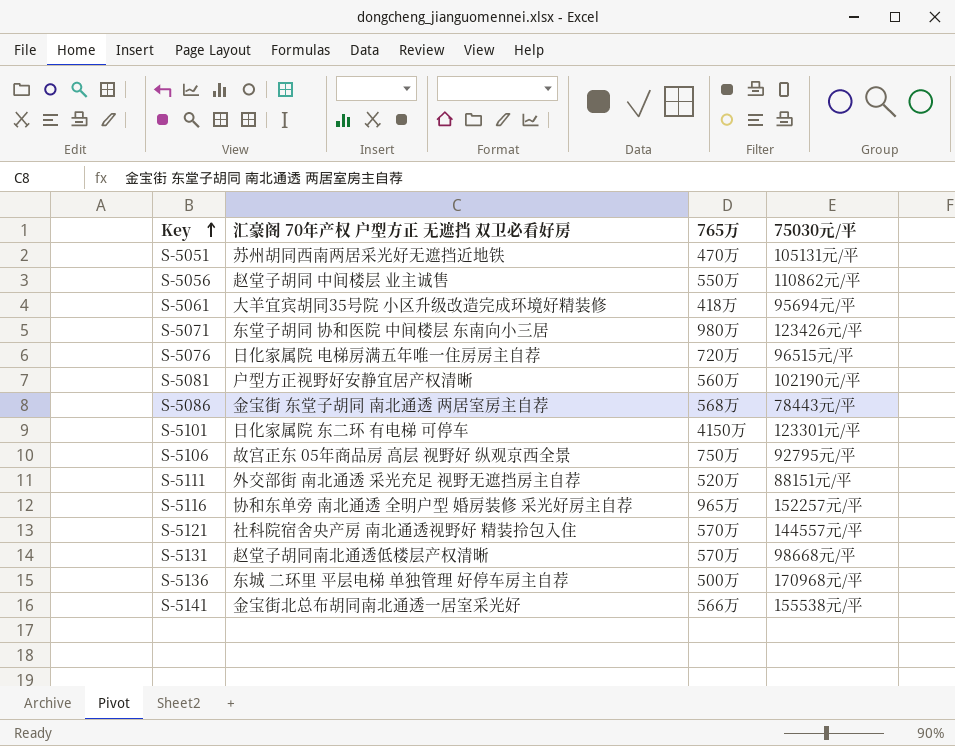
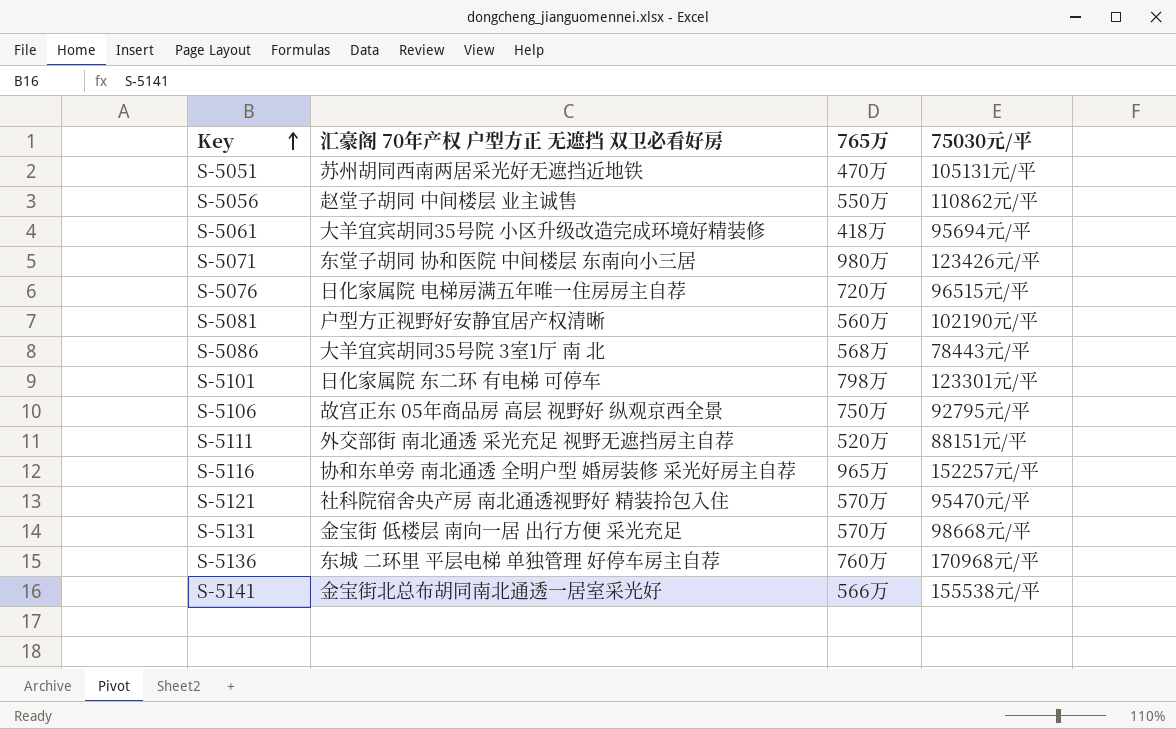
S-5086 | 汇豪阁 70年产权 户型方正 无遮挡 双卫必看好房: 金宝街 东堂子胡同 南北通透 两居室房主自荐 -> 大羊宜宾胡同35号院 3室1厅 南 北
S-5101 | 765万: 4150万 -> 798万
S-5121 | 75030元/平: 144557元/平 -> 95470元/平
S-5131 | 汇豪阁 70年产权 户型方正 无遮挡 双卫必看好房: 赵堂子胡同南北通透低楼层产权清晰 -> 金宝街 低楼层 南向一居 出行方便 采光充足
S-5136 | 765万: 500万 -> 760万

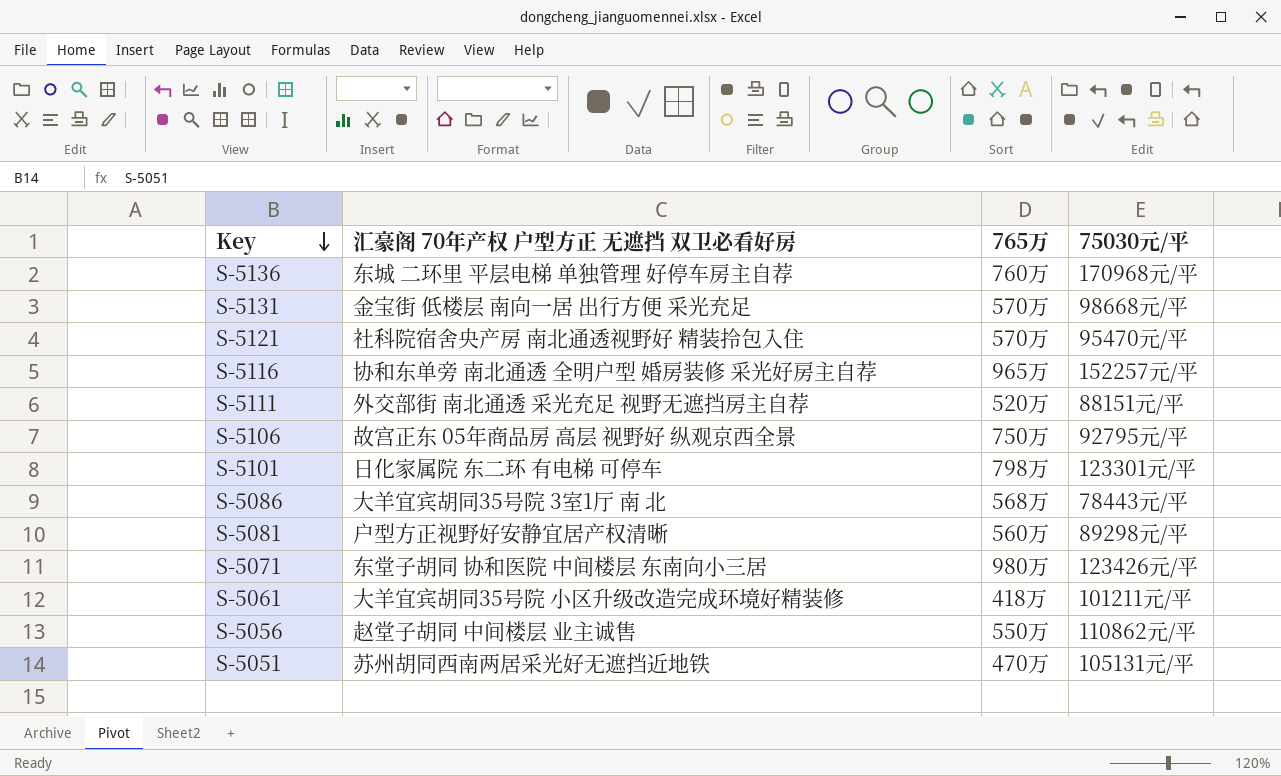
row order: Key ascending -> Key descending
row S-5076: 日化家属院 电梯房满五年唯一住房房主自荐 | 720万 | 96515元/平 -> none
row S-5141: 金宝街北总布胡同南北通透一居室采光好 | 566万 | 155538元/平 -> none
S-5081 | 75030元/平: 102190元/平 -> 89298元/平
S-5061 | 75030元/平: 95694元/平 -> 101211元/平

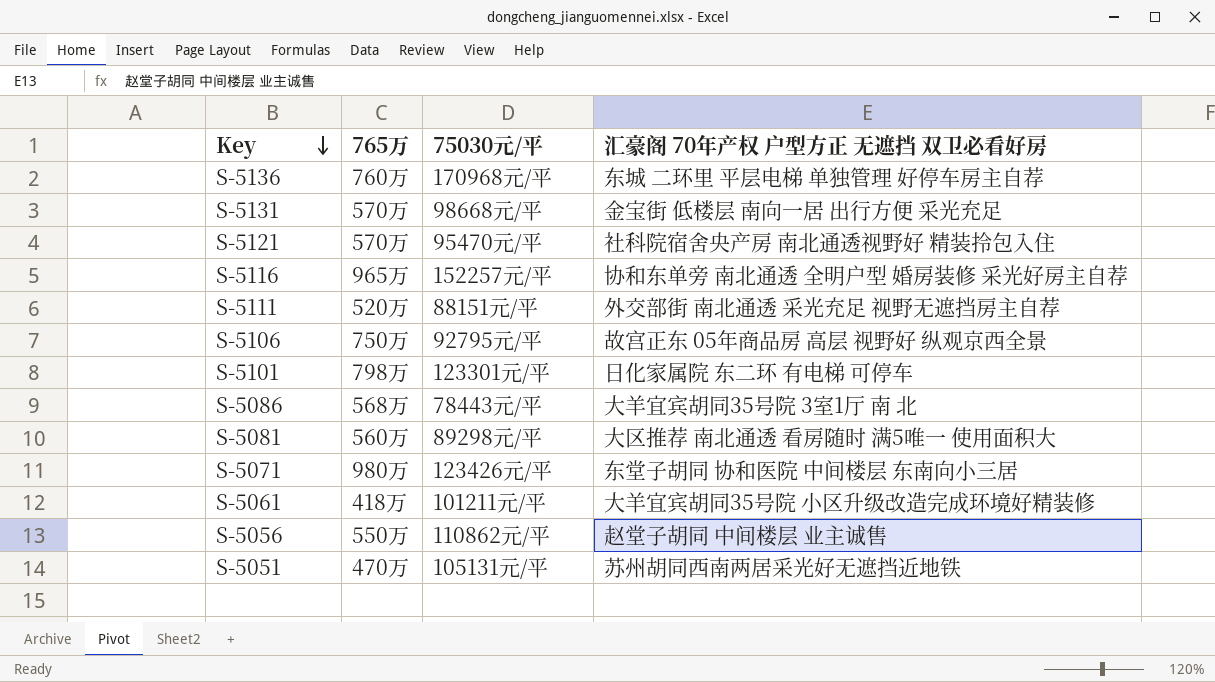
column 汇豪阁 70年产权 户型方正 无遮挡 双卫必看好房 | position: 2 -> 4
S-5081 | 汇豪阁 70年产权 户型方正 无遮挡 双卫必看好房: 户型方正视野好安静宜居产权清晰 -> 大区推荐 南北通透 看房随时 满5唯一 使用面积大

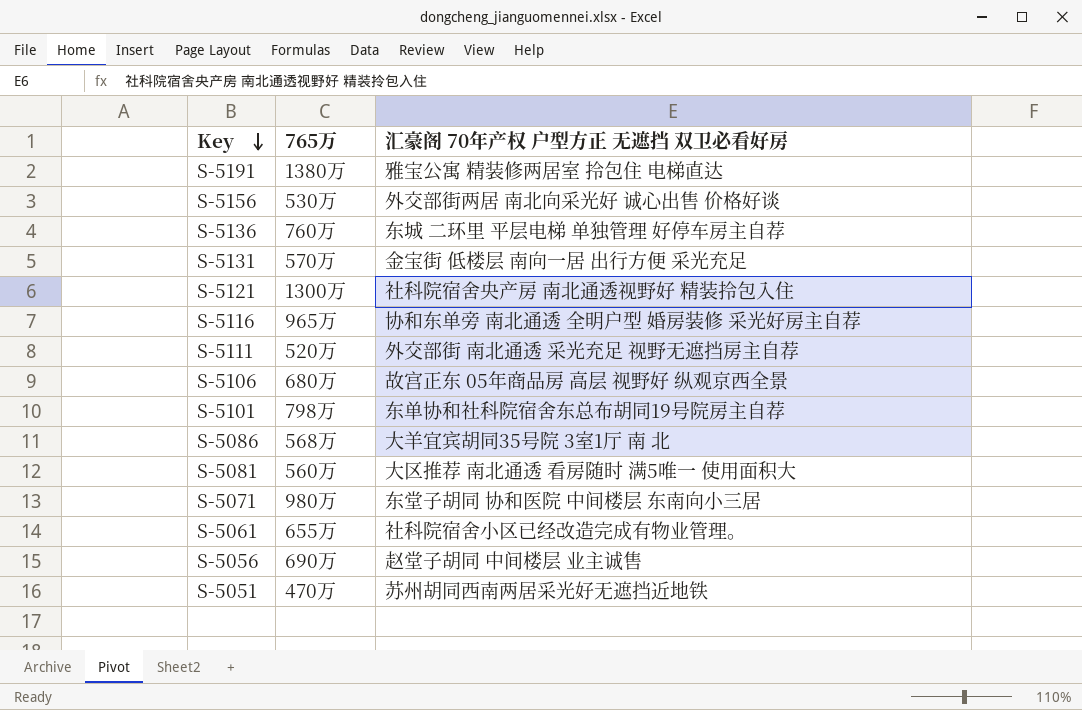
column 75030元/平 | position: 3 -> none
row S-5191: none -> 1380万 | 雅宝公寓 精装修两居室 拎包住 电梯直达
row S-5156: none -> 530万 | 外交部街两居 南北向采光好 诚心出售 价格好谈
S-5121 | 765万: 570万 -> 1300万
S-5106 | 765万: 750万 -> 680万
S-5101 | 汇豪阁 70年产权 户型方正 无遮挡 双卫必看好房: 日化家属院 东二环 有电梯 可停车 -> 东单协和社科院宿舍东总布胡同19号院房主自荐
S-5061 | 765万: 418万 -> 655万
S-5061 | 汇豪阁 70年产权 户型方正 无遮挡 双卫必看好房: 大羊宜宾胡同35号院 小区升级改造完成环境好精装修 -> 社科院宿舍小区已经改造完成有物业管理。
S-5056 | 765万: 550万 -> 690万

